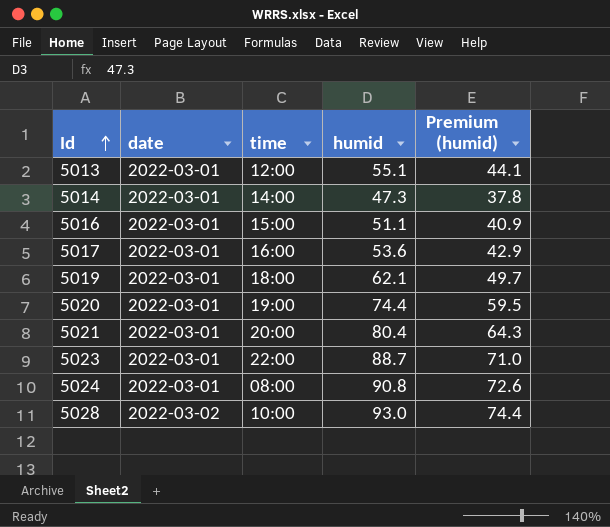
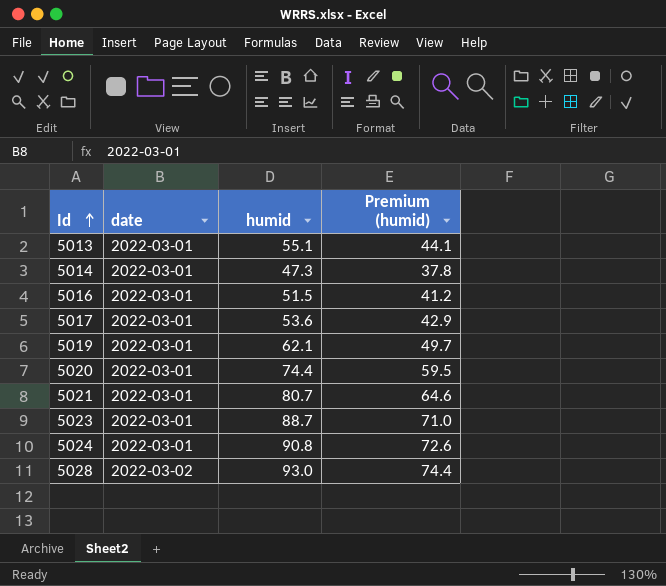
column time | position: 3 -> none
5016 | humid: 51.1 -> 51.5
5016 | Premium (humid): 40.9 -> 41.2
5021 | humid: 80.4 -> 80.7
5021 | Premium (humid): 64.3 -> 64.6

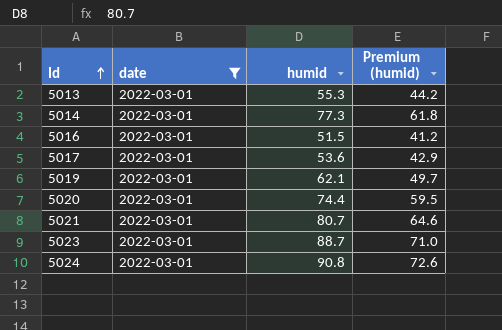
filter: none -> date = 2022-03-01
5013 | humid: 55.1 -> 55.3
5013 | Premium (humid): 44.1 -> 44.2
5014 | humid: 47.3 -> 77.3
5014 | Premium (humid): 37.8 -> 61.8

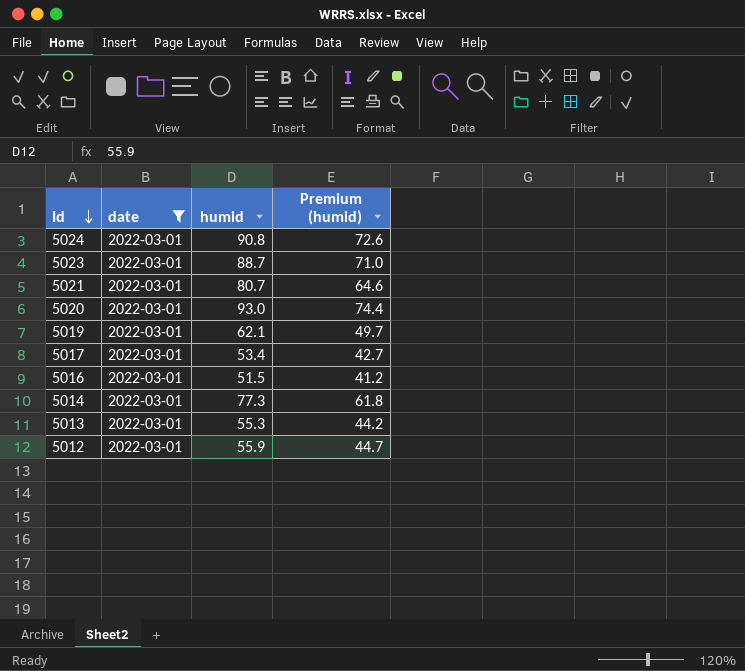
row order: Id ascending -> Id descending
5020 | humid: 74.4 -> 93.0
5020 | Premium (humid): 59.5 -> 74.4
5017 | humid: 53.6 -> 53.4
5017 | Premium (humid): 42.9 -> 42.7
row 5012: none -> 2022-03-01 | 55.9 | 44.7

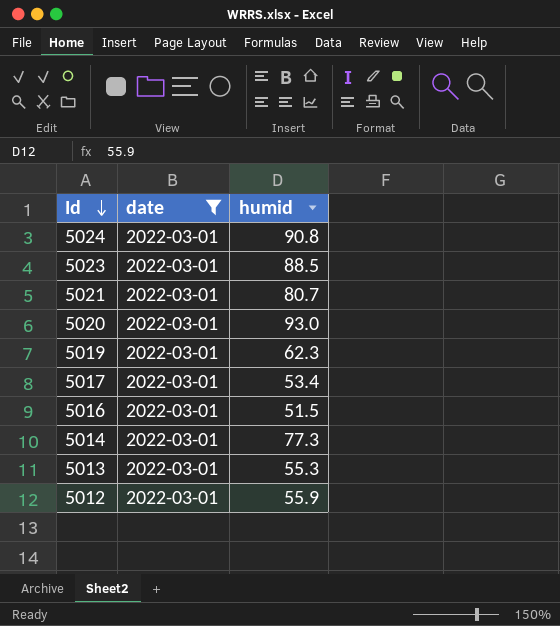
column Premium (humid) | formula: [humid] * 0.8 -> none
5023 | humid: 88.7 -> 88.5
5019 | humid: 62.1 -> 62.3

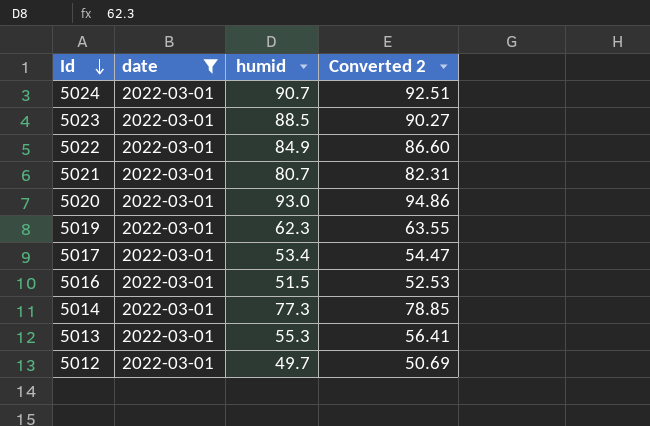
column Converted 2 | formula: none -> [humid] * 1.02
5024 | humid: 90.8 -> 90.7
row 5022: none -> 2022-03-01 | 84.9 | 86.60
5012 | humid: 55.9 -> 49.7

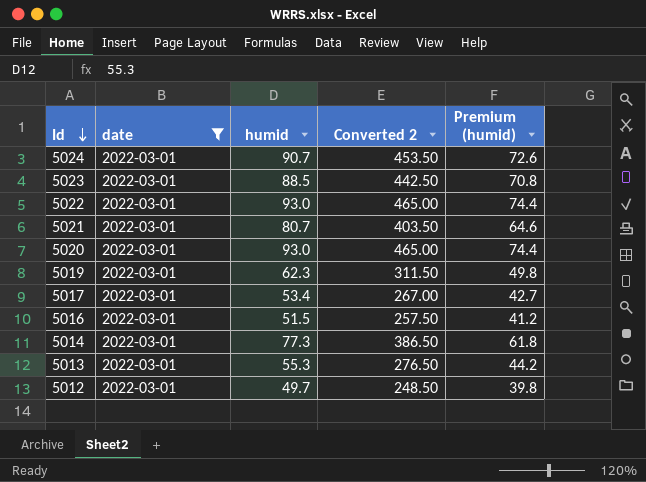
column Converted 2 | formula: [humid] * 1.02 -> [humid] * 5
column Premium (humid) | formula: none -> [humid] * 0.8
5022 | humid: 84.9 -> 93.0

